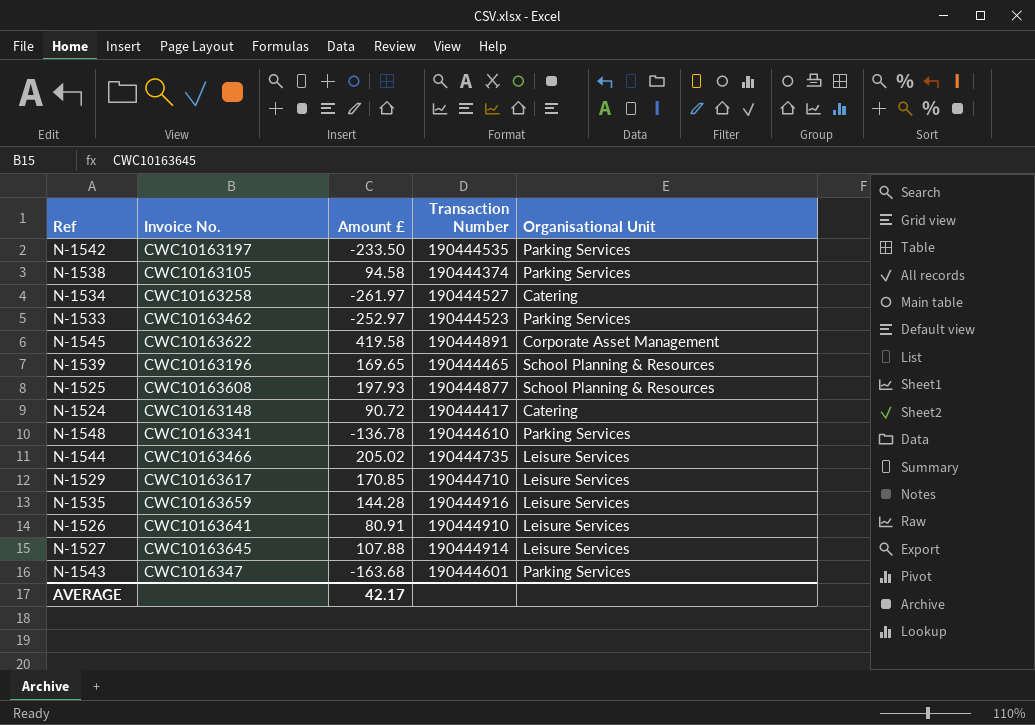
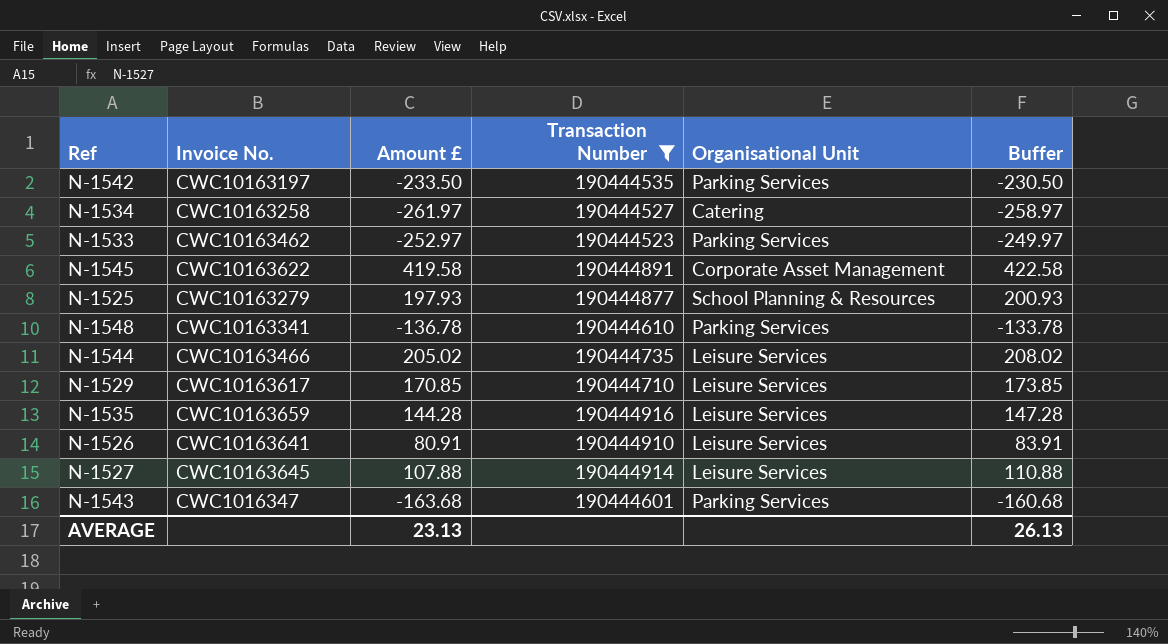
filter: none -> Transaction Number >= 190444523
column Buffer | formula: none -> [Amount £] + 3
N-1525 | Invoice No.: CWC10163608 -> CWC10163279
AVERAGE | Amount £: 42.17 -> 23.13

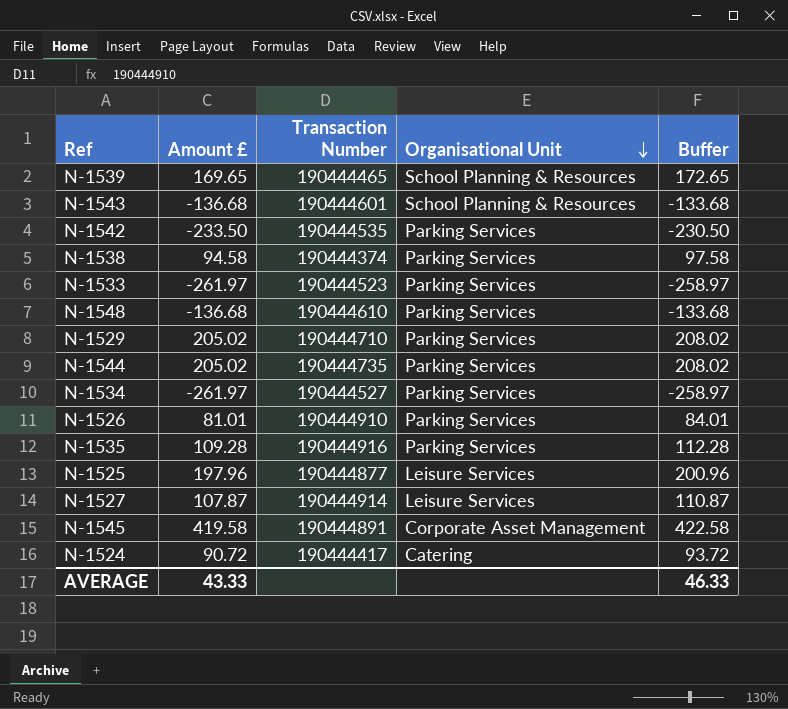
filter: Transaction Number >= 190444523 -> none
row order: none -> Organisational Unit descending
column Invoice No. | position: 2 -> none
N-1543 | Amount £: -163.68 -> -136.68
N-1543 | Organisational Unit: Parking Services -> School Planning & Resources
N-1543 | Buffer: -160.68 -> -133.68
N-1533 | Amount £: -252.97 -> -261.97
N-1533 | Buffer: -249.97 -> -258.97
N-1548 | Amount £: -136.78 -> -136.68
N-1548 | Buffer: -133.78 -> -133.68
N-1529 | Amount £: 170.85 -> 205.02
N-1529 | Organisational Unit: Leisure Services -> Parking Services
N-1529 | Buffer: 173.85 -> 208.02
N-1544 | Organisational Unit: Leisure Services -> Parking Services
N-1534 | Organisational Unit: Catering -> Parking Services
N-1526 | Amount £: 80.91 -> 81.01
N-1526 | Organisational Unit: Leisure Services -> Parking Services
N-1526 | Buffer: 83.91 -> 84.01
N-1535 | Amount £: 144.28 -> 109.28
N-1535 | Organisational Unit: Leisure Services -> Parking Services
N-1535 | Buffer: 147.28 -> 112.28
N-1525 | Amount £: 197.93 -> 197.96
N-1525 | Organisational Unit: School Planning & Resources -> Leisure Services
N-1525 | Buffer: 200.93 -> 200.96
N-1527 | Amount £: 107.88 -> 107.87
N-1527 | Buffer: 110.88 -> 110.87
AVERAGE | Amount £: 23.13 -> 43.33
AVERAGE | Buffer: 26.13 -> 46.33

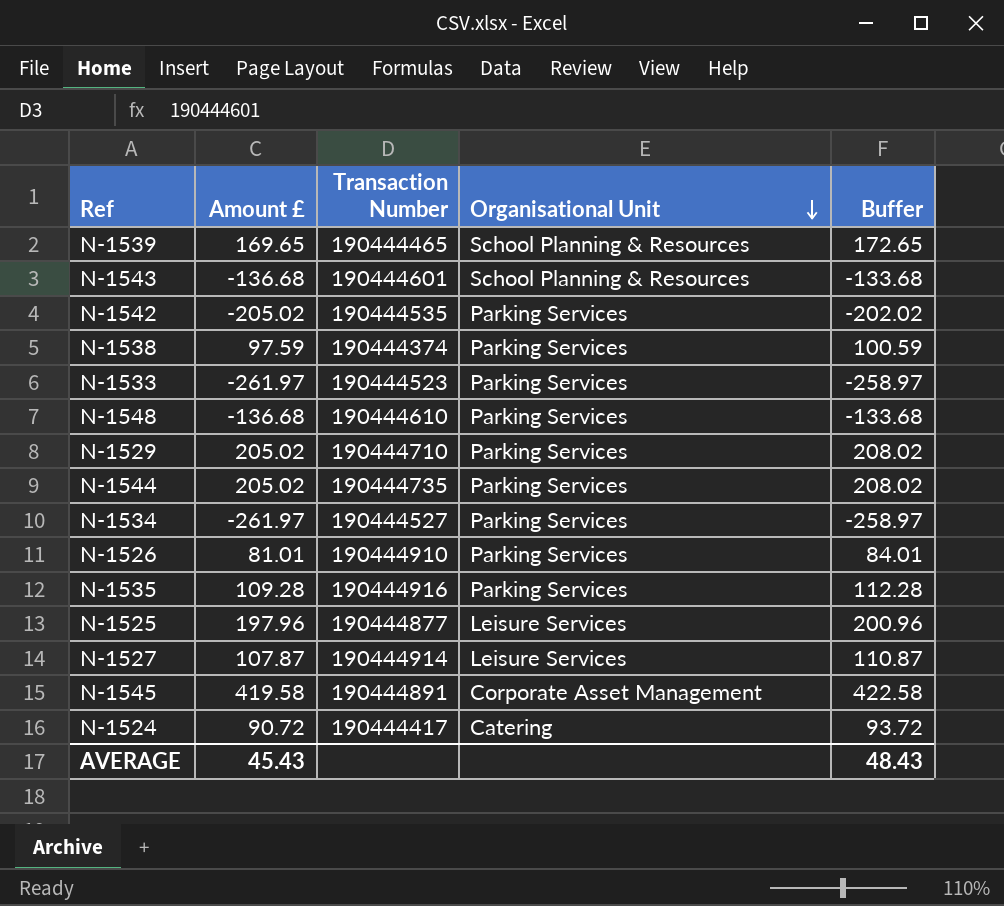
N-1542 | Amount £: -233.50 -> -205.02
N-1542 | Buffer: -230.50 -> -202.02
N-1538 | Amount £: 94.58 -> 97.59
N-1538 | Buffer: 97.58 -> 100.59
AVERAGE | Amount £: 43.33 -> 45.43
AVERAGE | Buffer: 46.33 -> 48.43

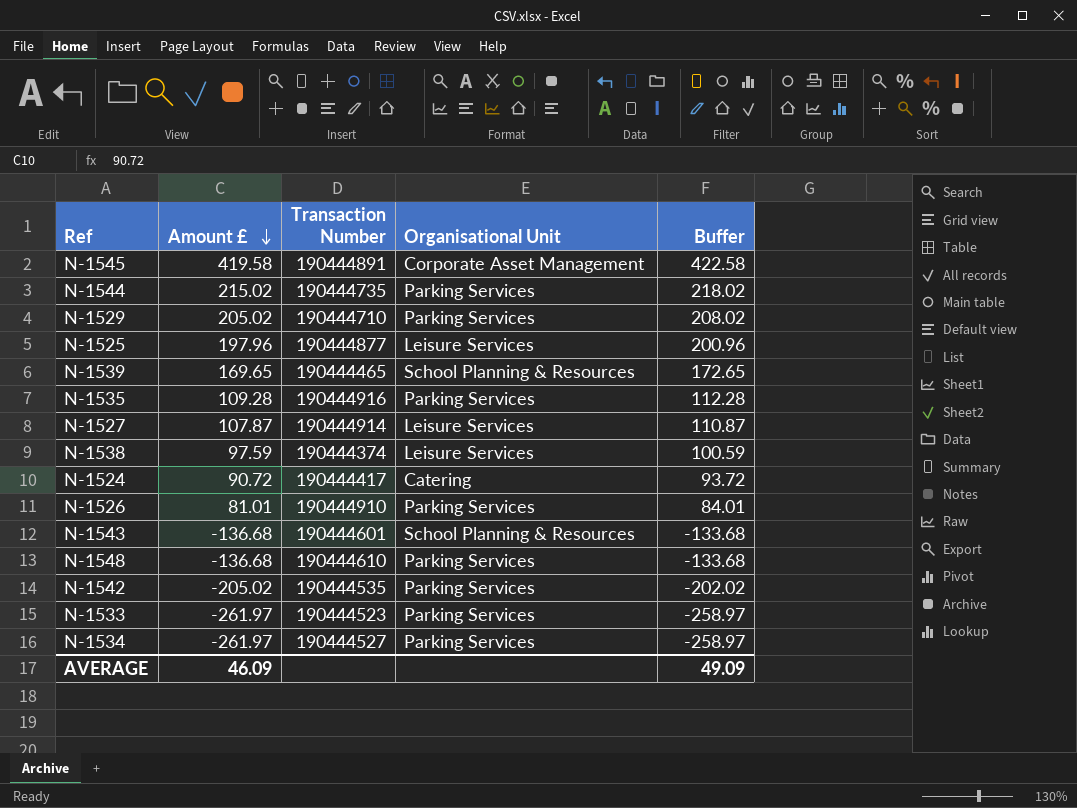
row order: Organisational Unit descending -> Amount £ descending
N-1544 | Amount £: 205.02 -> 215.02
N-1544 | Buffer: 208.02 -> 218.02
N-1538 | Organisational Unit: Parking Services -> Leisure Services
AVERAGE | Amount £: 45.43 -> 46.09
AVERAGE | Buffer: 48.43 -> 49.09

